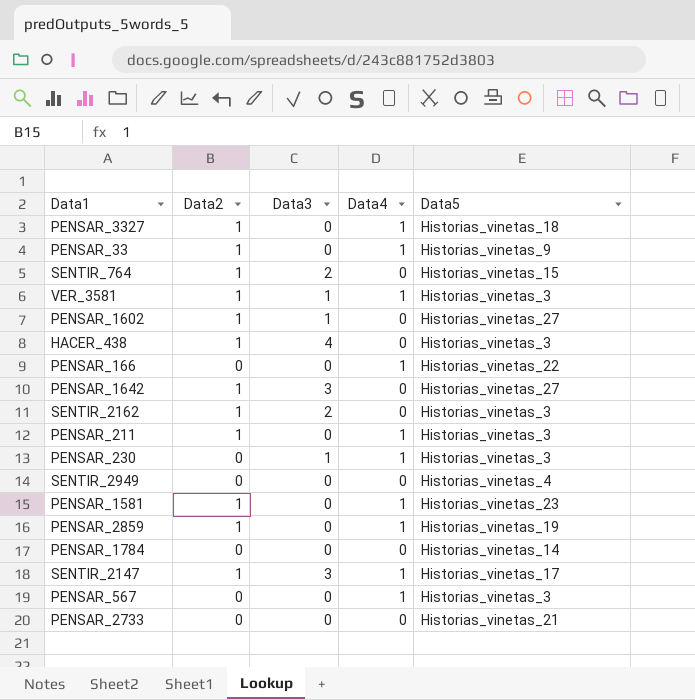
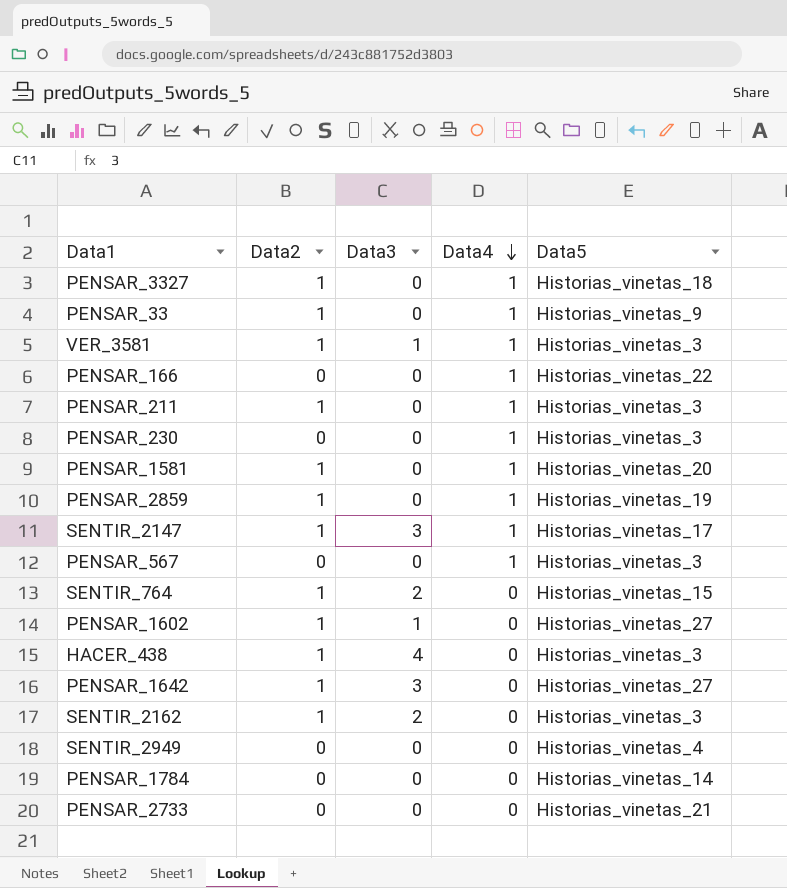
row order: none -> Data4 descending
PENSAR_230 | Data3: 1 -> 0
PENSAR_1581 | Data5: Historias_vinetas_23 -> Historias_vinetas_20

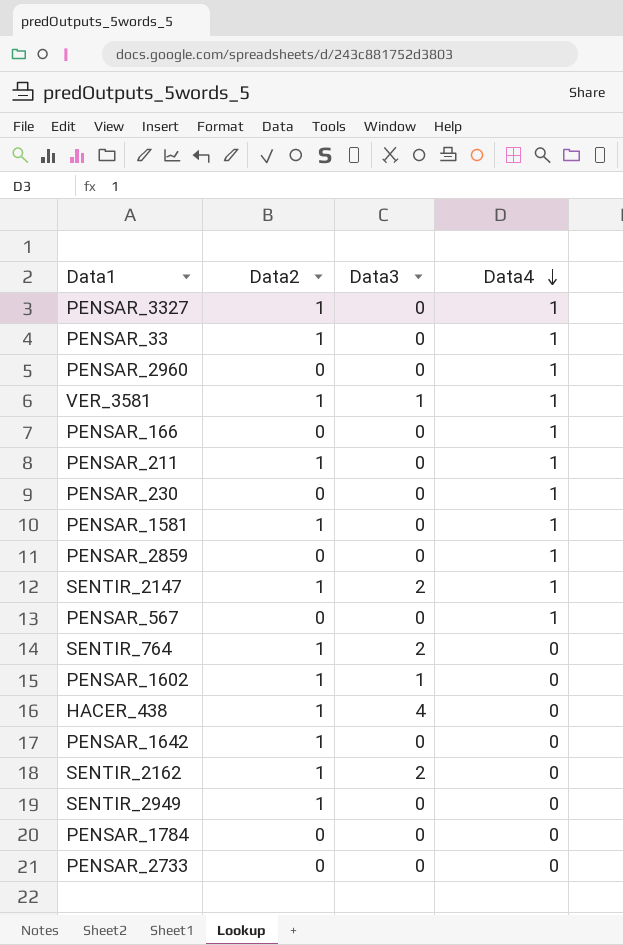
column Data5 | position: 5 -> none
row PENSAR_2960: none -> 0 | 0 | 1
PENSAR_2859 | Data2: 1 -> 0
SENTIR_2147 | Data3: 3 -> 2
PENSAR_1642 | Data3: 3 -> 0
SENTIR_2949 | Data2: 0 -> 1

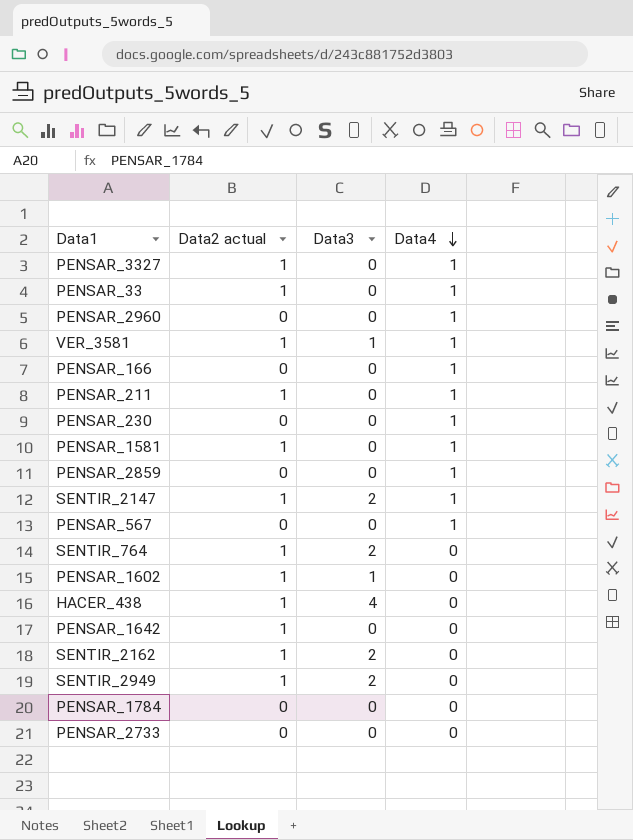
column name: Data2 -> Data2 actual
SENTIR_2949 | Data3: 0 -> 2

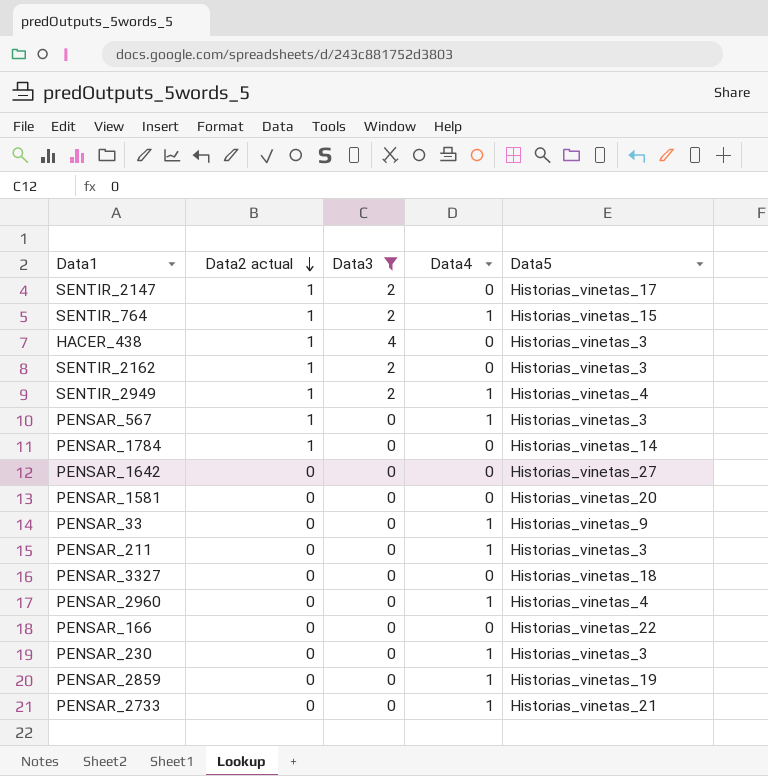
filter: none -> Data3 != 1
row order: Data4 descending -> Data2 actual descending
column Data5 | position: none -> 5
SENTIR_2147 | Data4: 1 -> 0
SENTIR_764 | Data4: 0 -> 1
SENTIR_2949 | Data4: 0 -> 1
PENSAR_567 | Data2 actual: 0 -> 1
PENSAR_1784 | Data2 actual: 0 -> 1
PENSAR_1642 | Data2 actual: 1 -> 0
PENSAR_1581 | Data2 actual: 1 -> 0
PENSAR_1581 | Data4: 1 -> 0
PENSAR_33 | Data2 actual: 1 -> 0
PENSAR_211 | Data2 actual: 1 -> 0
PENSAR_3327 | Data2 actual: 1 -> 0
PENSAR_3327 | Data4: 1 -> 0
PENSAR_166 | Data4: 1 -> 0
PENSAR_2733 | Data4: 0 -> 1

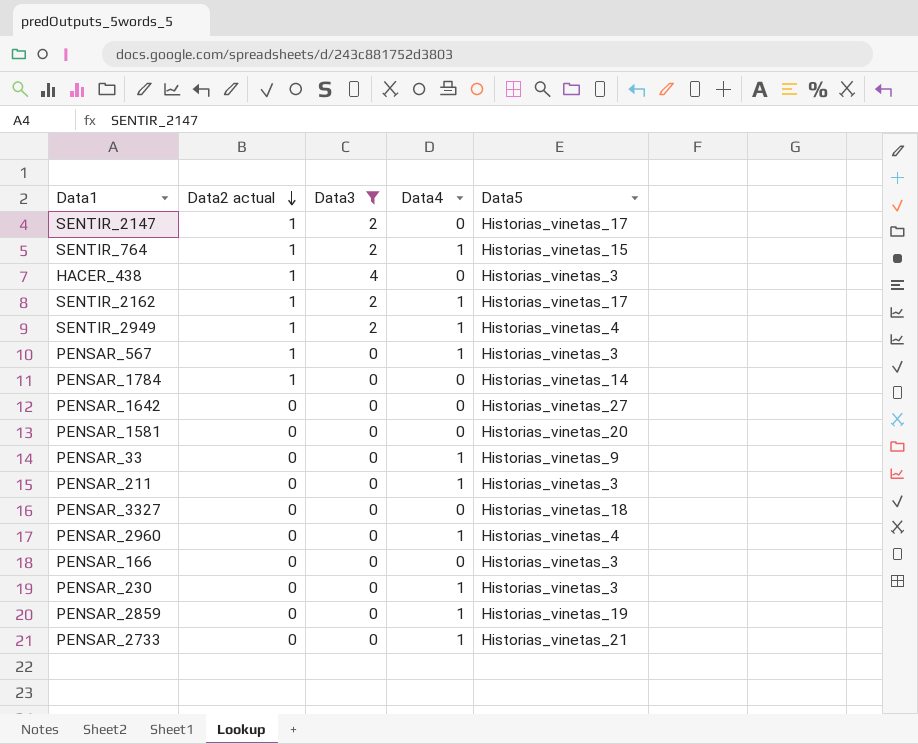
SENTIR_2162 | Data4: 0 -> 1
SENTIR_2162 | Data5: Historias_vinetas_3 -> Historias_vinetas_17
PENSAR_166 | Data5: Historias_vinetas_22 -> Historias_vinetas_3

